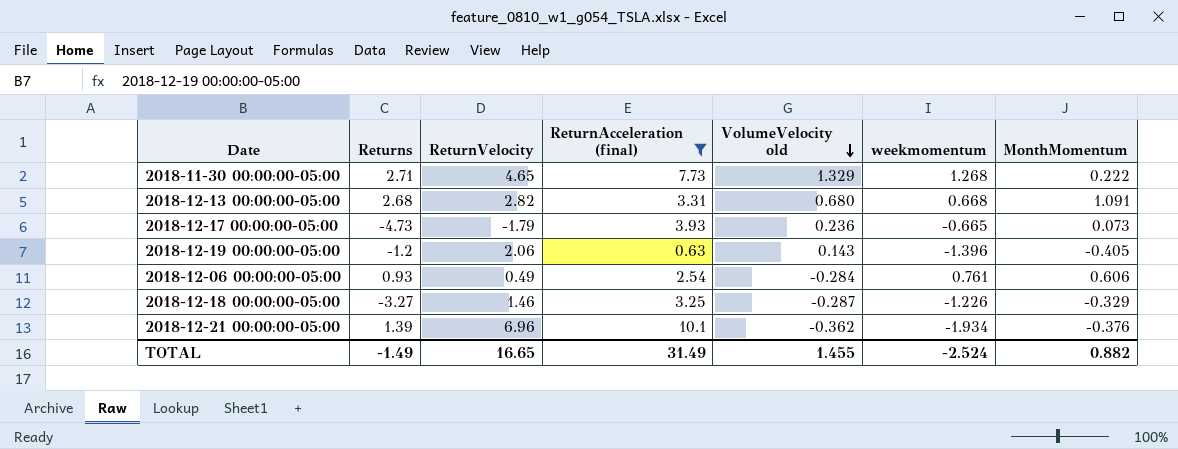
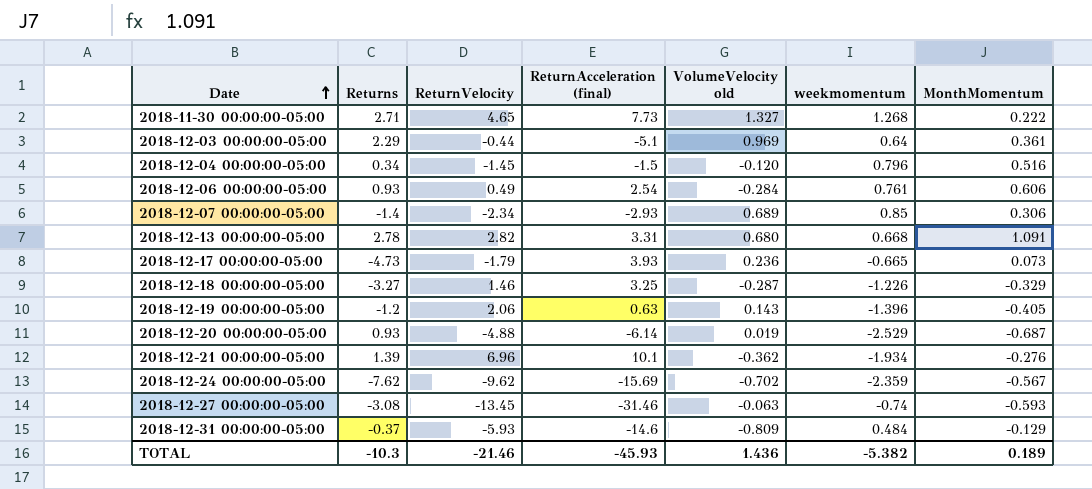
filter: ReturnAcceleration (final) >= 0.63 -> none
row order: VolumeVelocity old descending -> Date ascending
2018-11-30 00:00:00-05:00 | VolumeVelocity old: 1.329 -> 1.327
2018-12-13 00:00:00-05:00 | Returns: 2.68 -> 2.78
2018-12-21 00:00:00-05:00 | MonthMomentum: -0.376 -> -0.276
TOTAL | Returns: -1.49 -> -10.3
TOTAL | ReturnVelocity: 16.65 -> -21.46
TOTAL | ReturnAcceleration (final): 31.49 -> -45.93
TOTAL | VolumeVelocity old: 1.455 -> 1.436
TOTAL | weekmomentum: -2.524 -> -5.382
TOTAL | MonthMomentum: 0.882 -> 0.189

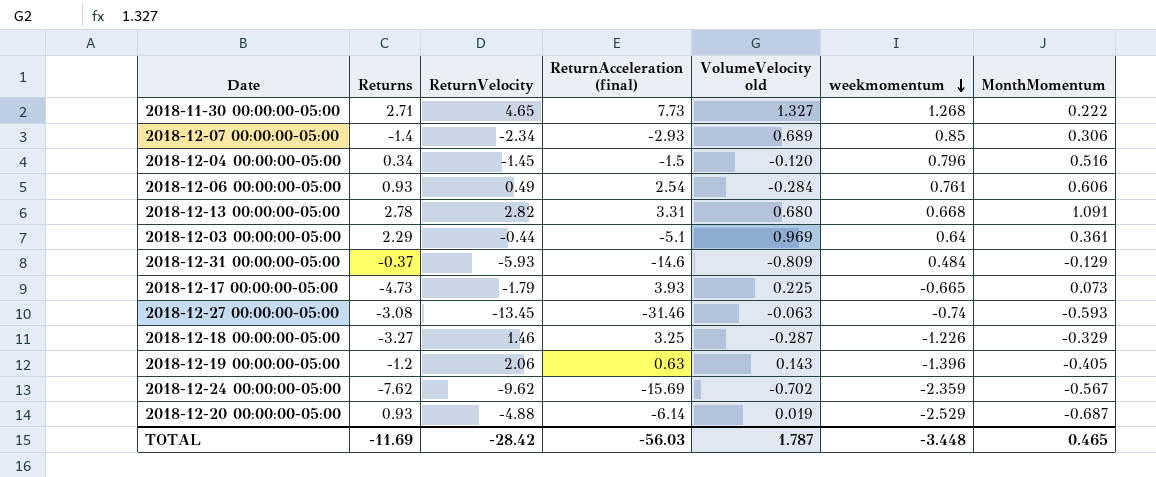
row order: Date ascending -> weekmomentum descending
row 2018-12-21 00:00:00-05:00: 1.39 | 6.96 | 10.1 | -0.362 | -1.934 | -0.276 -> none
2018-12-17 00:00:00-05:00 | VolumeVelocity old: 0.236 -> 0.225
TOTAL | Returns: -10.3 -> -11.69
TOTAL | ReturnVelocity: -21.46 -> -28.42
TOTAL | ReturnAcceleration (final): -45.93 -> -56.03
TOTAL | VolumeVelocity old: 1.436 -> 1.787
TOTAL | weekmomentum: -5.382 -> -3.448
TOTAL | MonthMomentum: 0.189 -> 0.465

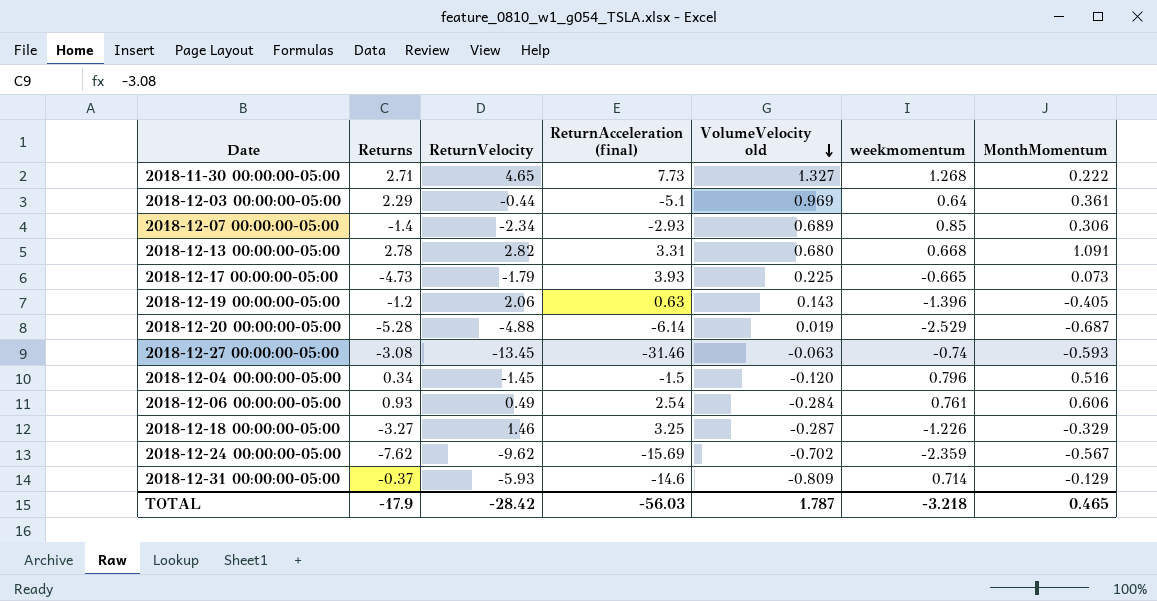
row order: weekmomentum descending -> VolumeVelocity old descending
2018-12-20 00:00:00-05:00 | Returns: 0.93 -> -5.28
2018-12-31 00:00:00-05:00 | weekmomentum: 0.484 -> 0.714
TOTAL | Returns: -11.69 -> -17.9
TOTAL | weekmomentum: -3.448 -> -3.218

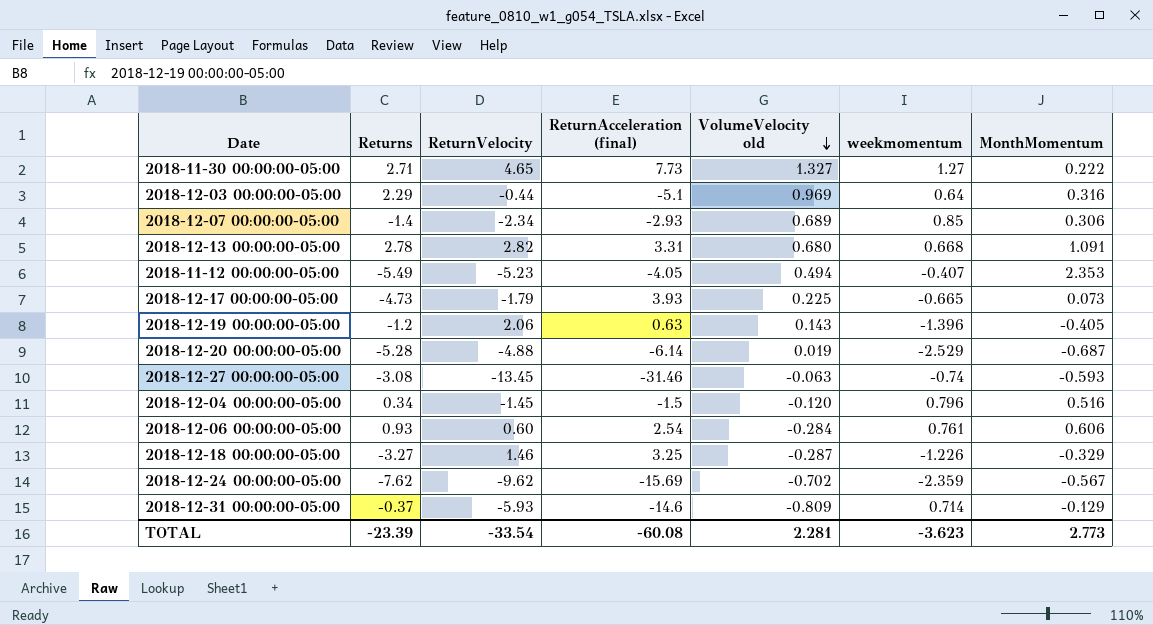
2018-11-30 00:00:00-05:00 | weekmomentum: 1.268 -> 1.27
2018-12-03 00:00:00-05:00 | MonthMomentum: 0.361 -> 0.316
row 2018-11-12 00:00:00-05:00: none -> -5.49 | -5.23 | -4.05 | 0.494 | -0.407 | 2.353
2018-12-06 00:00:00-05:00 | ReturnVelocity: 0.49 -> 0.60
TOTAL | Returns: -17.9 -> -23.39
TOTAL | ReturnVelocity: -28.42 -> -33.54
TOTAL | ReturnAcceleration (final): -56.03 -> -60.08
TOTAL | VolumeVelocity old: 1.787 -> 2.281
TOTAL | weekmomentum: -3.218 -> -3.623
TOTAL | MonthMomentum: 0.465 -> 2.773

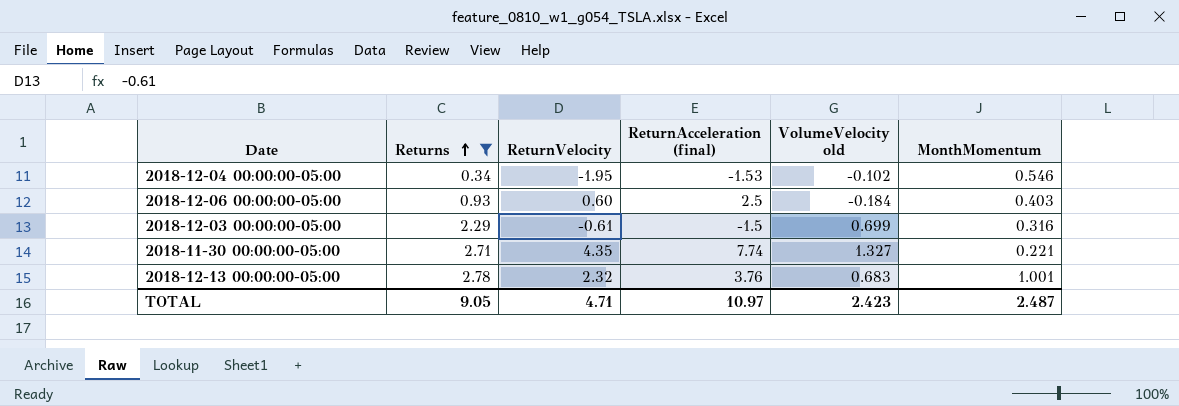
filter: none -> Returns >= 0.34
row order: VolumeVelocity old descending -> Returns ascending
column weekmomentum | position: 6 -> none
2018-12-04 00:00:00-05:00 | ReturnVelocity: -1.45 -> -1.95
2018-12-04 00:00:00-05:00 | ReturnAcceleration (final): -1.5 -> -1.53
2018-12-04 00:00:00-05:00 | VolumeVelocity old: -0.120 -> -0.102
2018-12-04 00:00:00-05:00 | MonthMomentum: 0.516 -> 0.546
2018-12-06 00:00:00-05:00 | ReturnAcceleration (final): 2.54 -> 2.5
2018-12-06 00:00:00-05:00 | VolumeVelocity old: -0.284 -> -0.184
2018-12-06 00:00:00-05:00 | MonthMomentum: 0.606 -> 0.403
2018-12-03 00:00:00-05:00 | ReturnVelocity: -0.44 -> -0.61
2018-12-03 00:00:00-05:00 | ReturnAcceleration (final): -5.1 -> -1.5
2018-12-03 00:00:00-05:00 | VolumeVelocity old: 0.969 -> 0.699
2018-11-30 00:00:00-05:00 | ReturnVelocity: 4.65 -> 4.35
2018-11-30 00:00:00-05:00 | ReturnAcceleration (final): 7.73 -> 7.74
2018-11-30 00:00:00-05:00 | MonthMomentum: 0.222 -> 0.221
2018-12-13 00:00:00-05:00 | ReturnVelocity: 2.82 -> 2.32
2018-12-13 00:00:00-05:00 | ReturnAcceleration (final): 3.31 -> 3.76
2018-12-13 00:00:00-05:00 | VolumeVelocity old: 0.680 -> 0.683
2018-12-13 00:00:00-05:00 | MonthMomentum: 1.091 -> 1.001
TOTAL | Returns: -23.39 -> 9.05
TOTAL | ReturnVelocity: -33.54 -> 4.71
TOTAL | ReturnAcceleration (final): -60.08 -> 10.97
TOTAL | VolumeVelocity old: 2.281 -> 2.423
TOTAL | MonthMomentum: 2.773 -> 2.487

